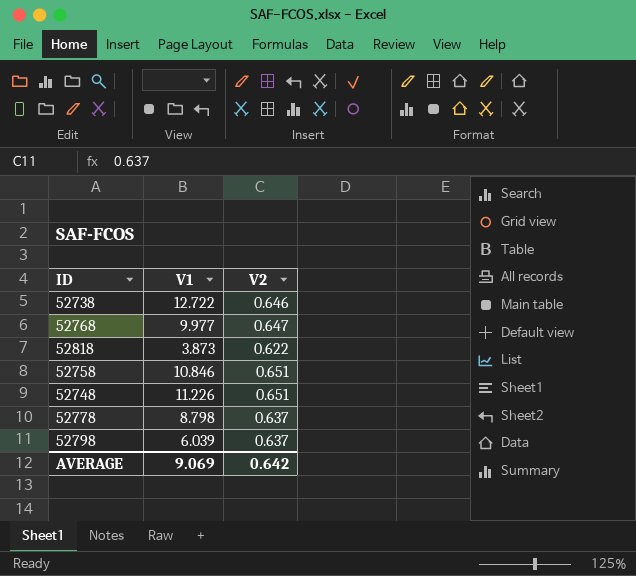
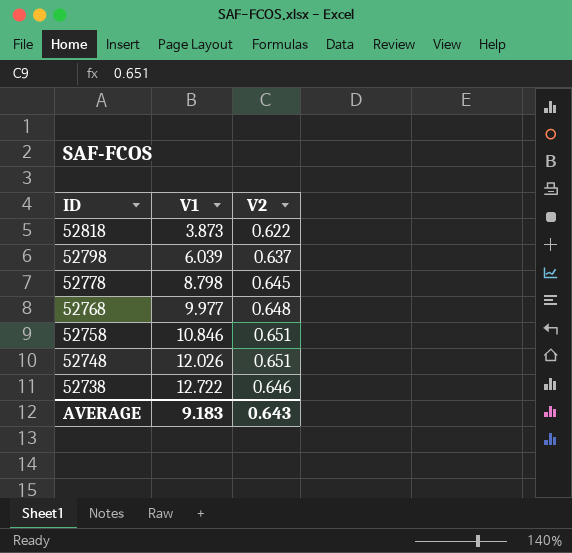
row order: none -> ID descending
52778 | V2: 0.637 -> 0.645
52768 | V2: 0.647 -> 0.648
52748 | V1: 11.226 -> 12.026
AVERAGE | V1: 9.069 -> 9.183
AVERAGE | V2: 0.642 -> 0.643

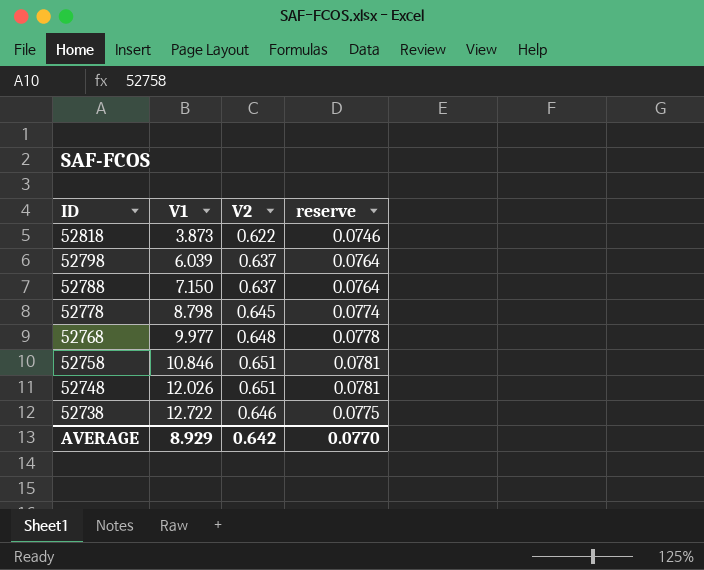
column reserve | formula: none -> [V2] * 0.12
row 52788: none -> 7.150 | 0.637 | 0.0764
AVERAGE | V1: 9.183 -> 8.929
AVERAGE | V2: 0.643 -> 0.642

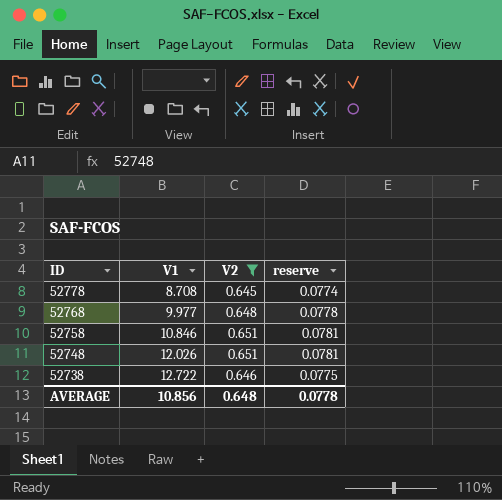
filter: none -> V2 >= 0.645
52778 | V1: 8.798 -> 8.708
AVERAGE | V1: 8.929 -> 10.856
AVERAGE | V2: 0.642 -> 0.648
AVERAGE | reserve: 0.0770 -> 0.0778

